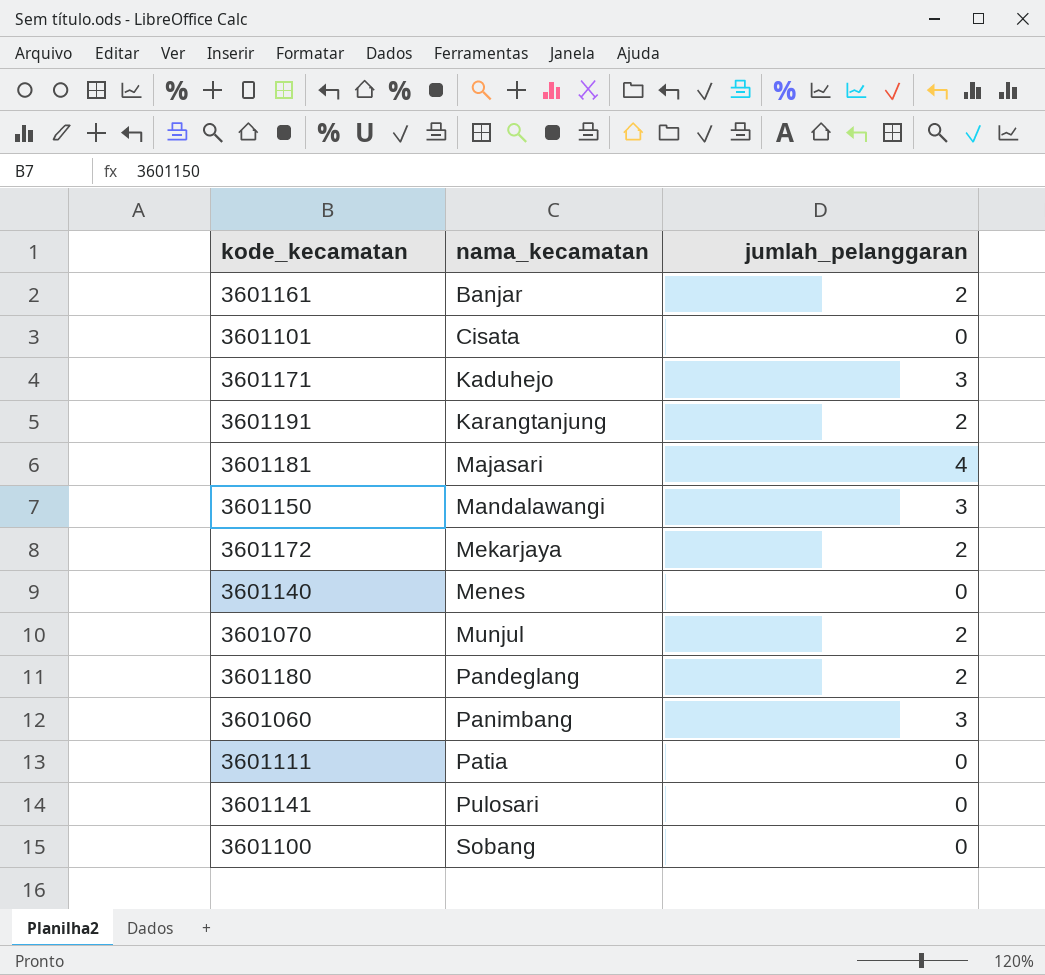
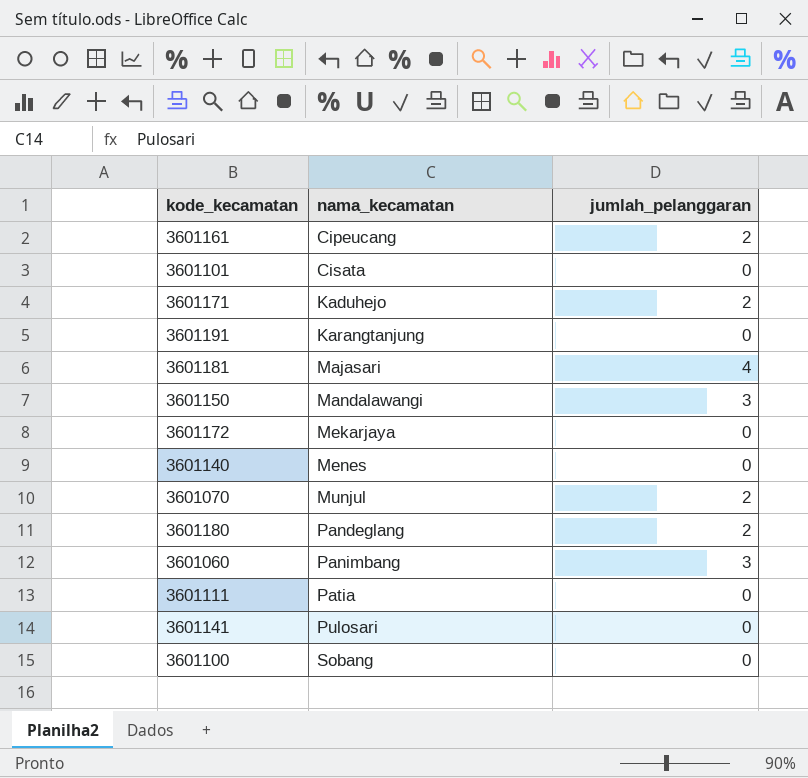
3601161 | nama_kecamatan: Banjar -> Cipeucang
3601171 | jumlah_pelanggaran: 3 -> 2
3601191 | jumlah_pelanggaran: 2 -> 0
3601172 | jumlah_pelanggaran: 2 -> 0

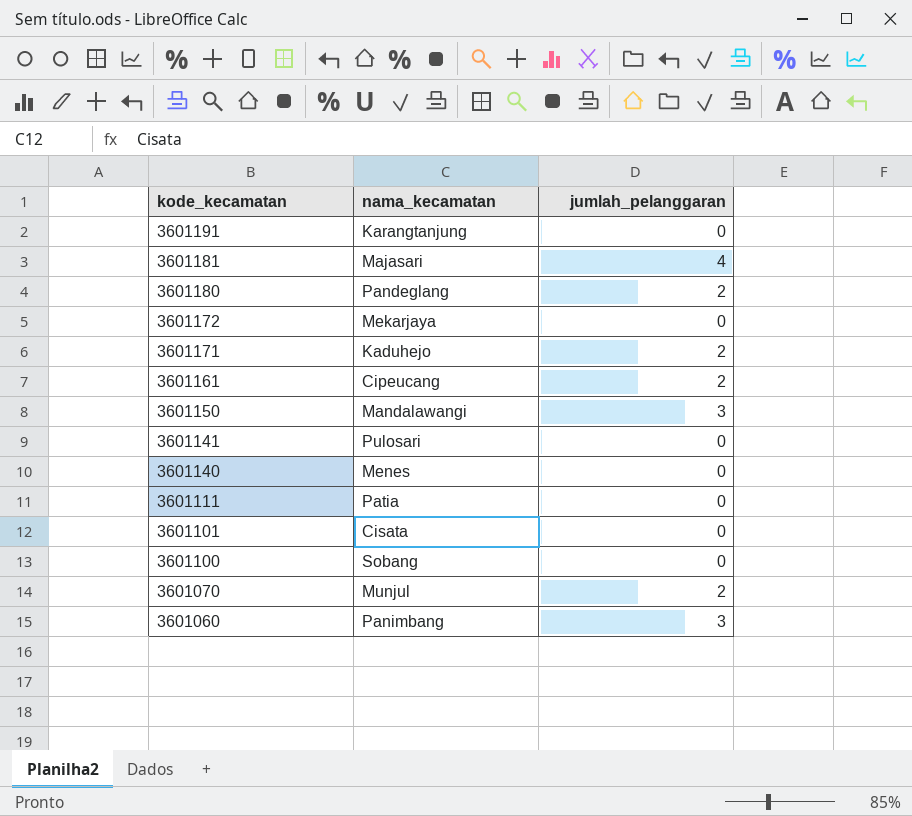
row order: nama_kecamatan ascending -> kode_kecamatan descending

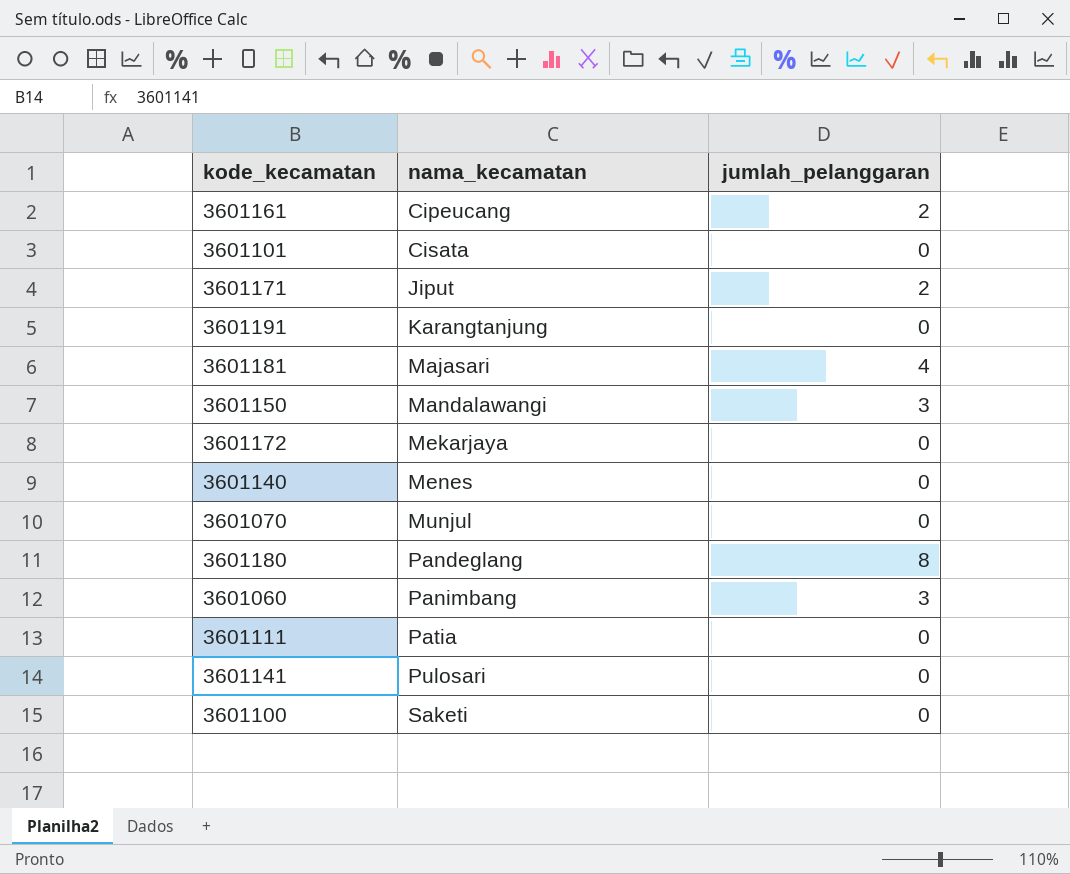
row order: kode_kecamatan descending -> nama_kecamatan ascending
3601171 | nama_kecamatan: Kaduhejo -> Jiput
3601070 | jumlah_pelanggaran: 2 -> 0
3601180 | jumlah_pelanggaran: 2 -> 8
3601100 | nama_kecamatan: Sobang -> Saketi

